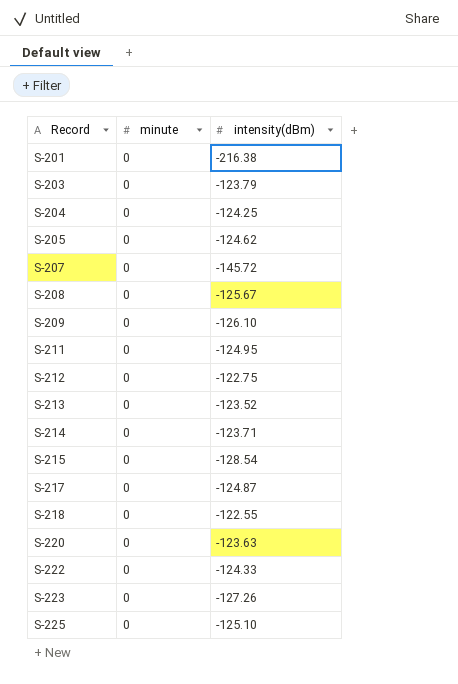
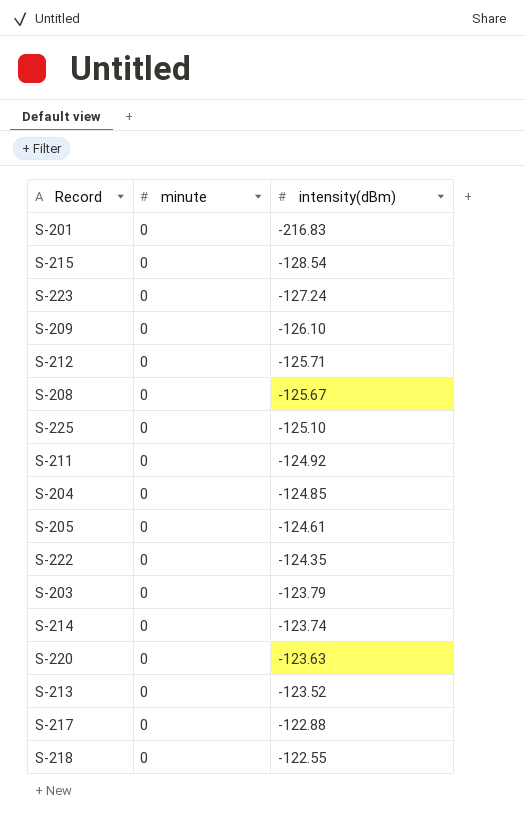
row order: Record ascending -> intensity(dBm) ascending
row S-207: 0 | -145.72 -> none
S-201 | intensity(dBm): -216.38 -> -216.83
S-223 | intensity(dBm): -127.26 -> -127.24
S-212 | intensity(dBm): -122.75 -> -125.71
S-211 | intensity(dBm): -124.95 -> -124.92
S-204 | intensity(dBm): -124.25 -> -124.85
S-205 | intensity(dBm): -124.62 -> -124.61
S-222 | intensity(dBm): -124.33 -> -124.35
S-214 | intensity(dBm): -123.71 -> -123.74
S-217 | intensity(dBm): -124.87 -> -122.88

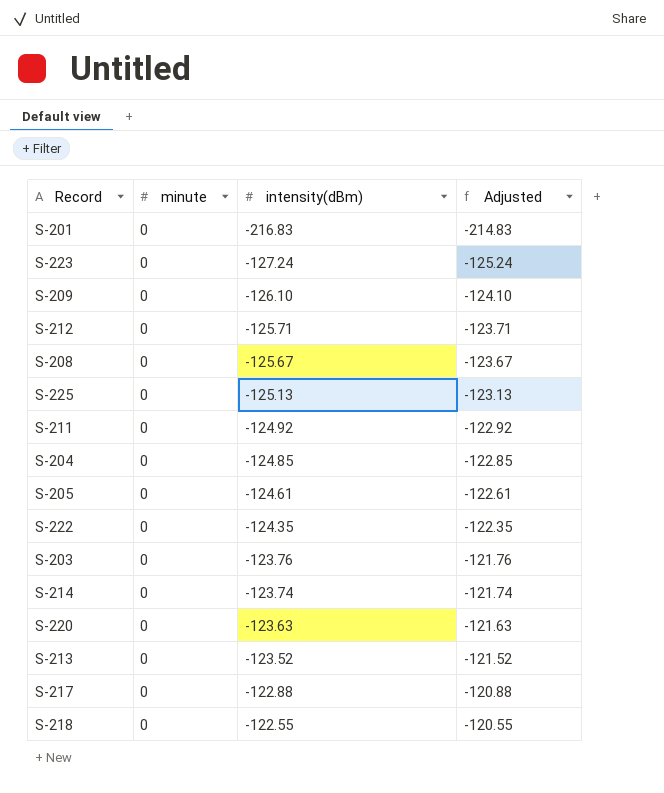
column Adjusted | formula: none -> [intensity(dBm)] + 2
row S-215: 0 | -128.54 -> none
S-225 | intensity(dBm): -125.10 -> -125.13
S-203 | intensity(dBm): -123.79 -> -123.76

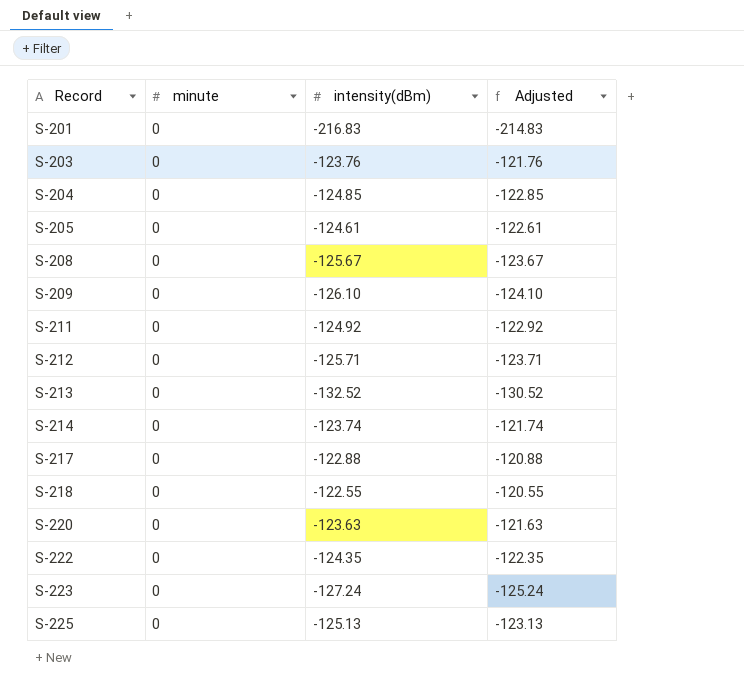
row order: intensity(dBm) ascending -> Record ascending
S-213 | intensity(dBm): -123.52 -> -132.52
S-213 | Adjusted: -121.52 -> -130.52

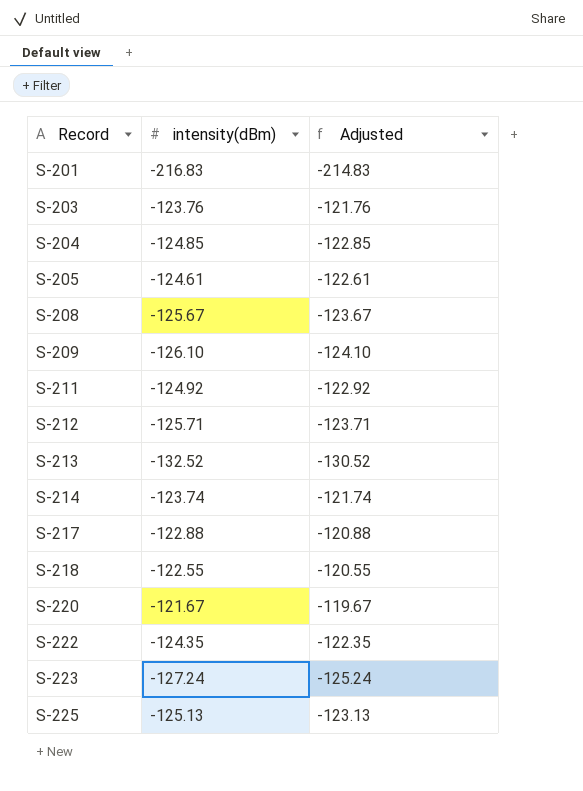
column minute | position: 2 -> none
S-220 | intensity(dBm): -123.63 -> -121.67
S-220 | Adjusted: -121.63 -> -119.67

